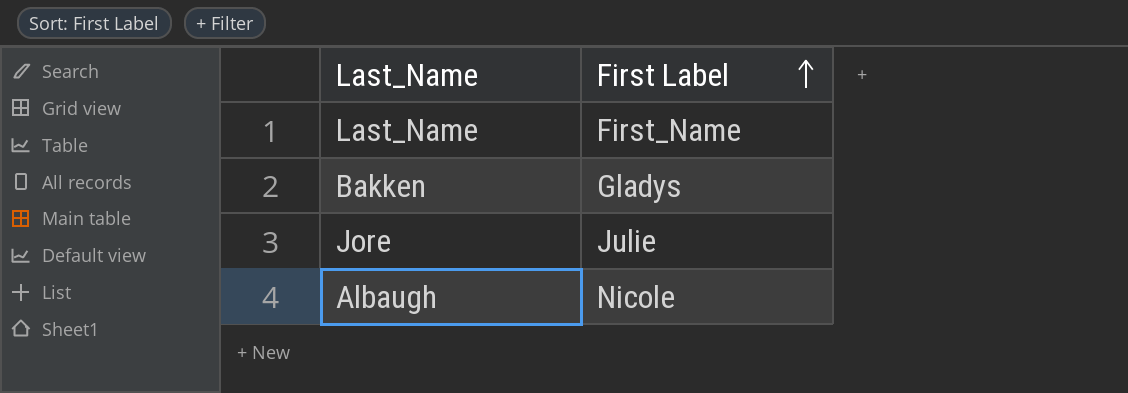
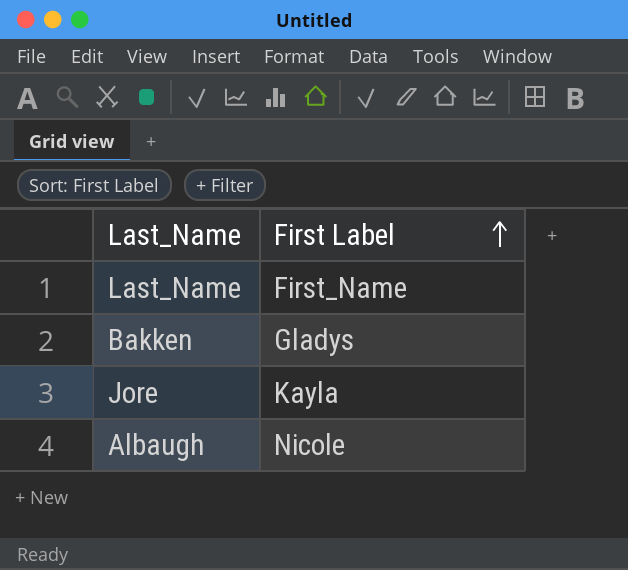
Jore | First Label: Julie -> Kayla

